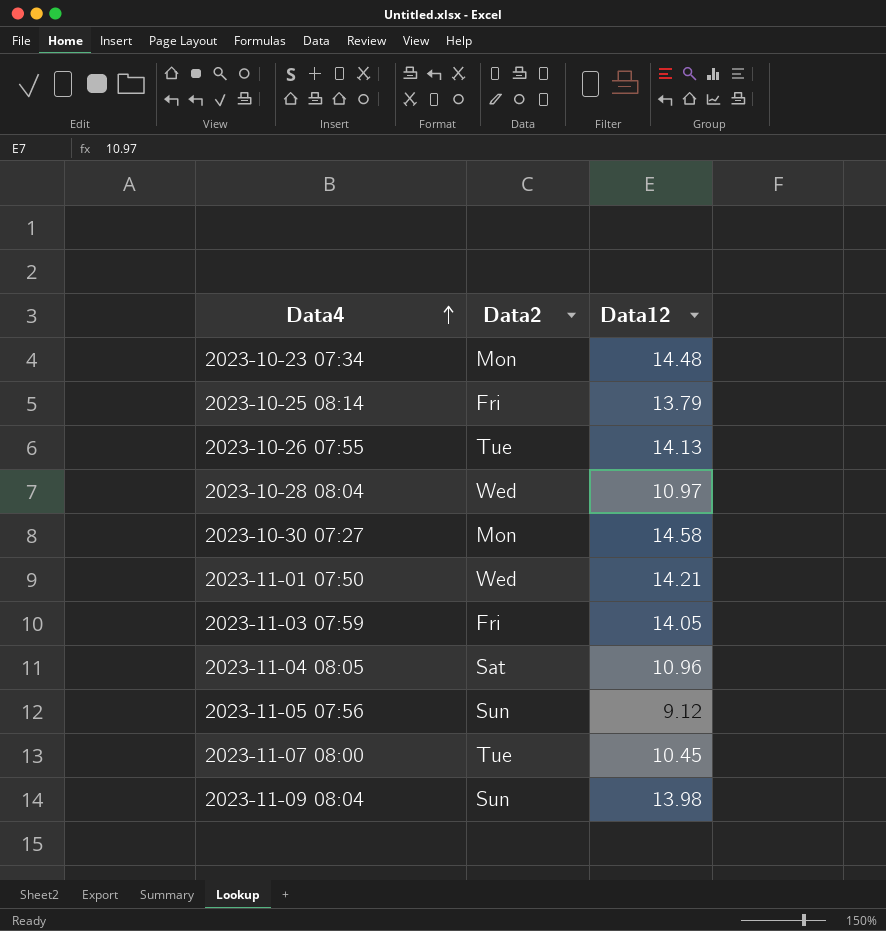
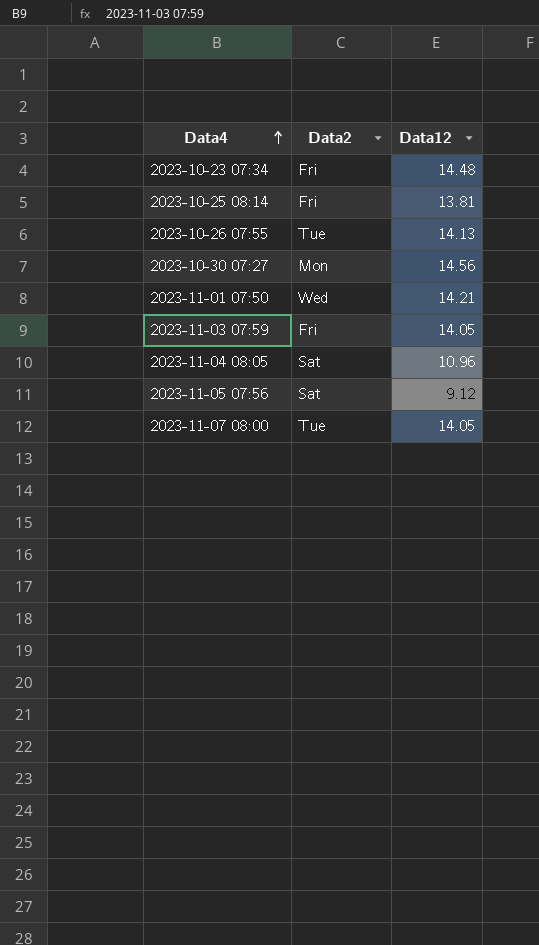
row 2023-10-28 08:04: Wed | 10.97 -> none
row 2023-11-09 08:04: Sun | 13.98 -> none
2023-10-23 07:34 | Data2: Mon -> Fri
2023-10-25 08:14 | Data12: 13.79 -> 13.81
2023-10-30 07:27 | Data12: 14.58 -> 14.56
2023-11-05 07:56 | Data2: Sun -> Sat
2023-11-07 08:00 | Data12: 10.45 -> 14.05

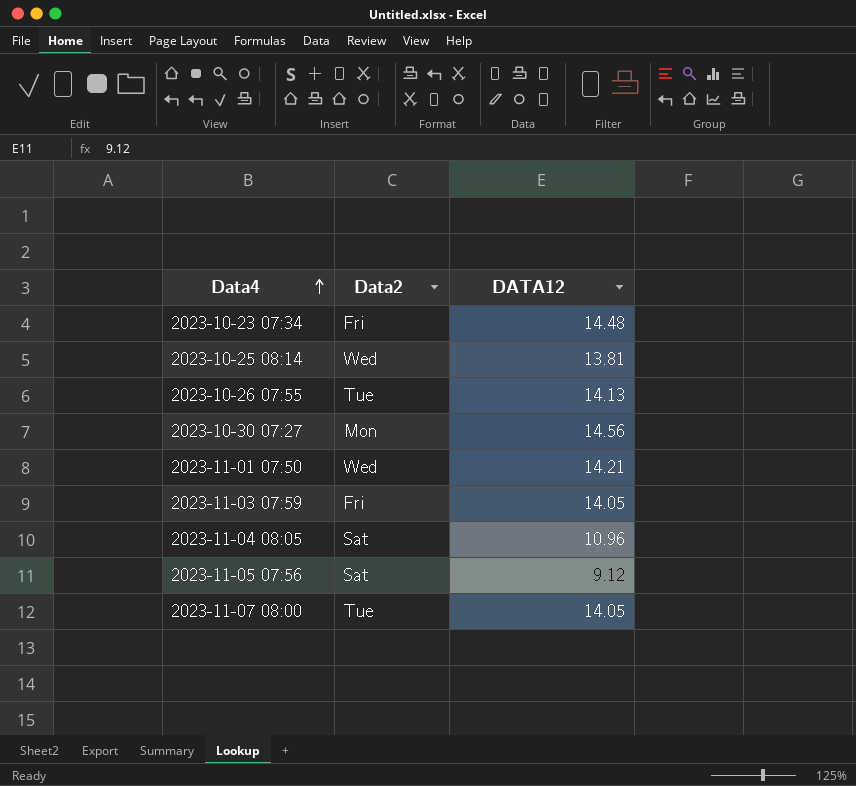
column name: Data12 -> DATA12
2023-10-25 08:14 | Data2: Fri -> Wed

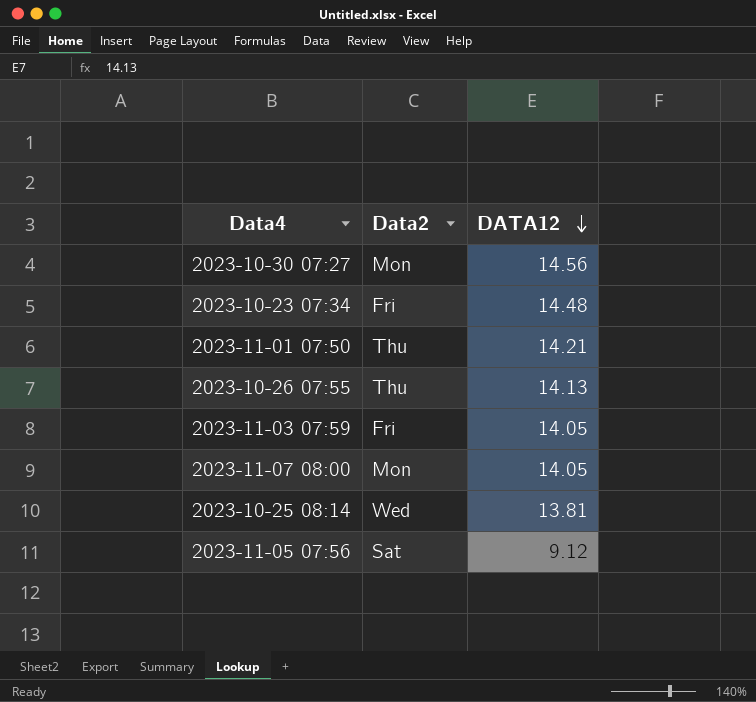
row order: Data4 ascending -> DATA12 descending
row 2023-11-04 08:05: Sat | 10.96 -> none
2023-11-01 07:50 | Data2: Wed -> Thu
2023-10-26 07:55 | Data2: Tue -> Thu
2023-11-07 08:00 | Data2: Tue -> Mon

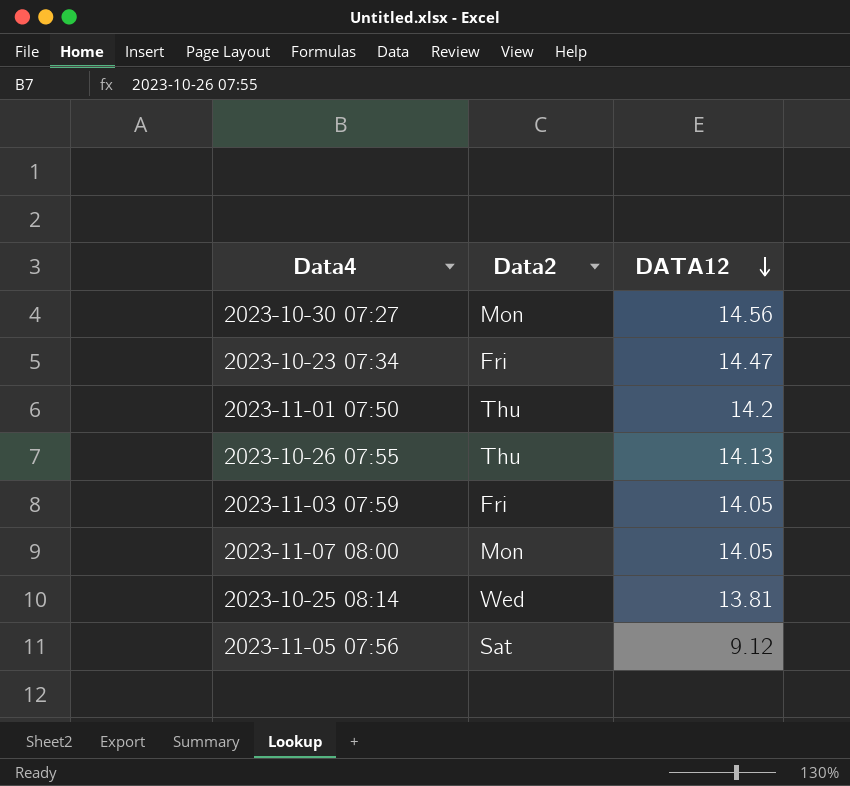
2023-10-23 07:34 | DATA12: 14.48 -> 14.47
2023-11-01 07:50 | DATA12: 14.21 -> 14.2

